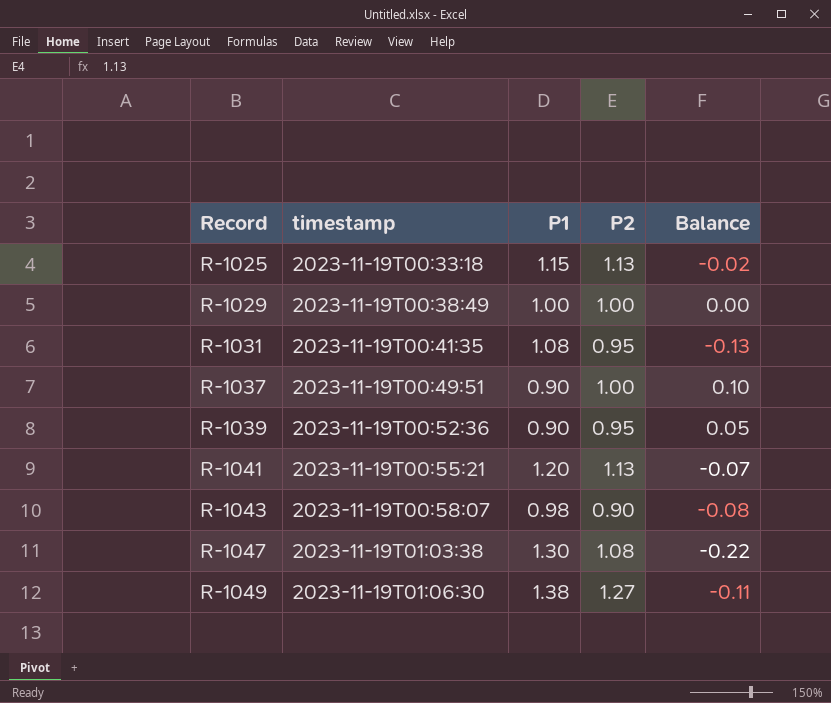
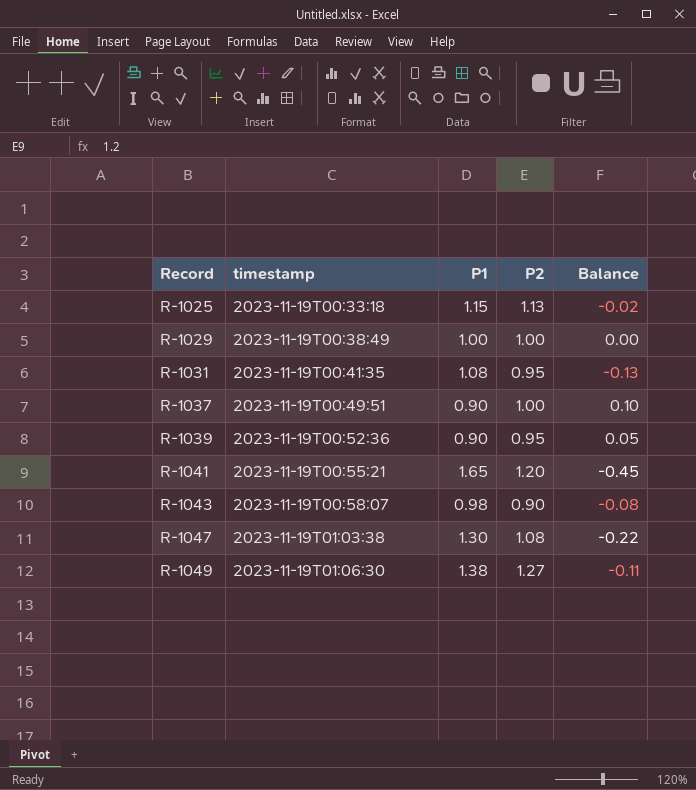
R-1041 | P1: 1.20 -> 1.65
R-1041 | P2: 1.13 -> 1.20
R-1041 | Balance: -0.07 -> -0.45

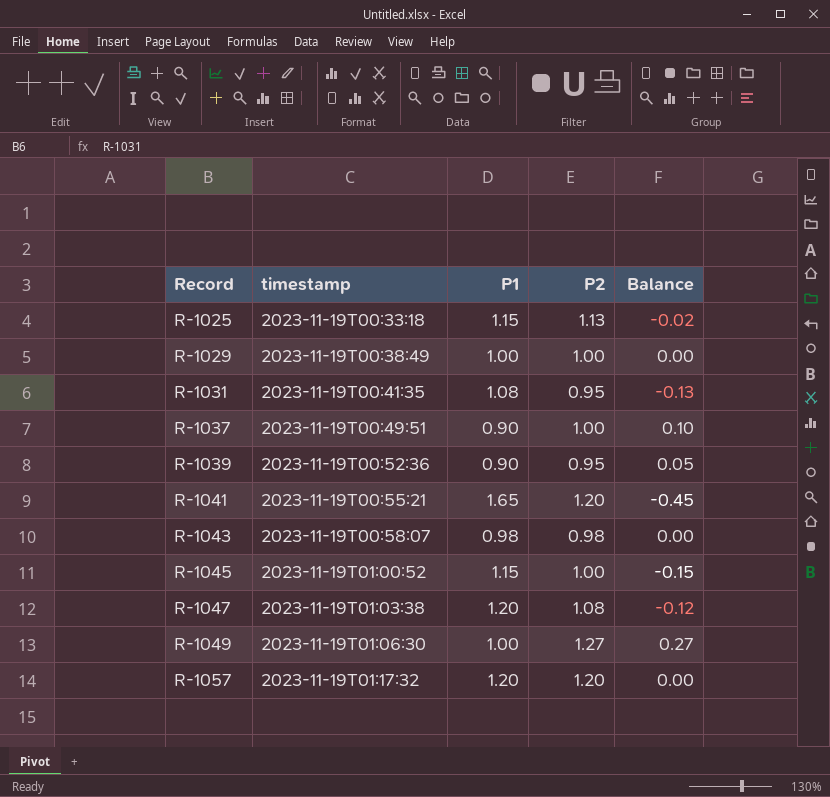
R-1043 | P2: 0.90 -> 0.98
R-1043 | Balance: -0.08 -> 0.00
row R-1045: none -> 2023-11-19T01:00:52 | 1.15 | 1.00 | -0.15
R-1047 | P1: 1.30 -> 1.20
R-1047 | Balance: -0.22 -> -0.12
R-1049 | P1: 1.38 -> 1.00
R-1049 | Balance: -0.11 -> 0.27
row R-1057: none -> 2023-11-19T01:17:32 | 1.20 | 1.20 | 0.00

